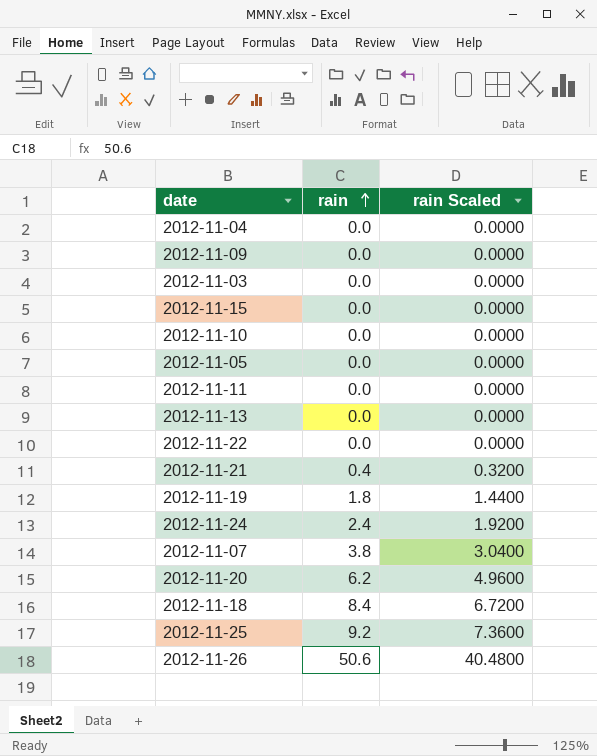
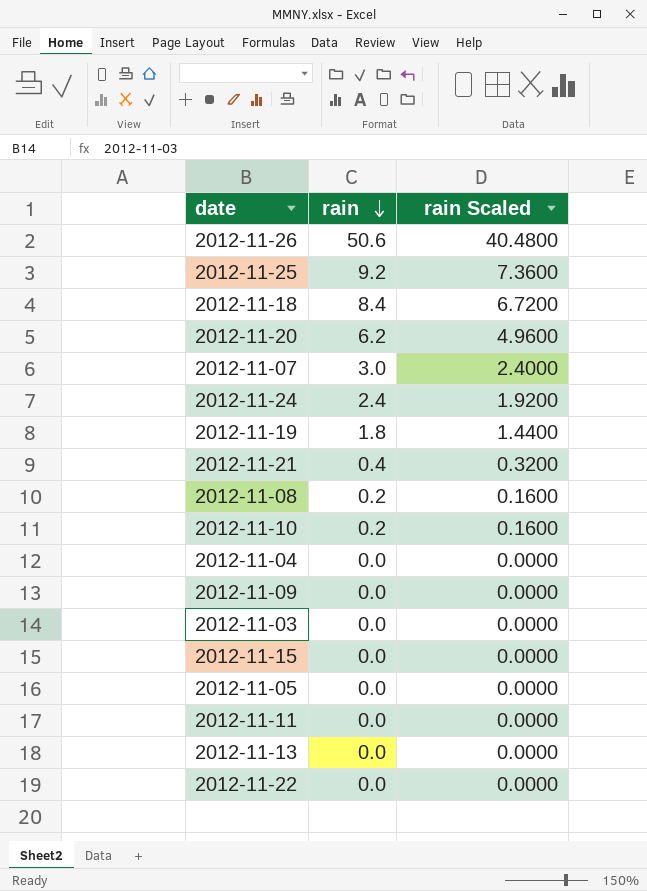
row order: rain ascending -> rain descending
2012-11-07 | rain: 3.8 -> 3.0
2012-11-07 | rain Scaled: 3.0400 -> 2.4000
row 2012-11-08: none -> 0.2 | 0.1600
2012-11-10 | rain: 0.0 -> 0.2
2012-11-10 | rain Scaled: 0.0000 -> 0.1600

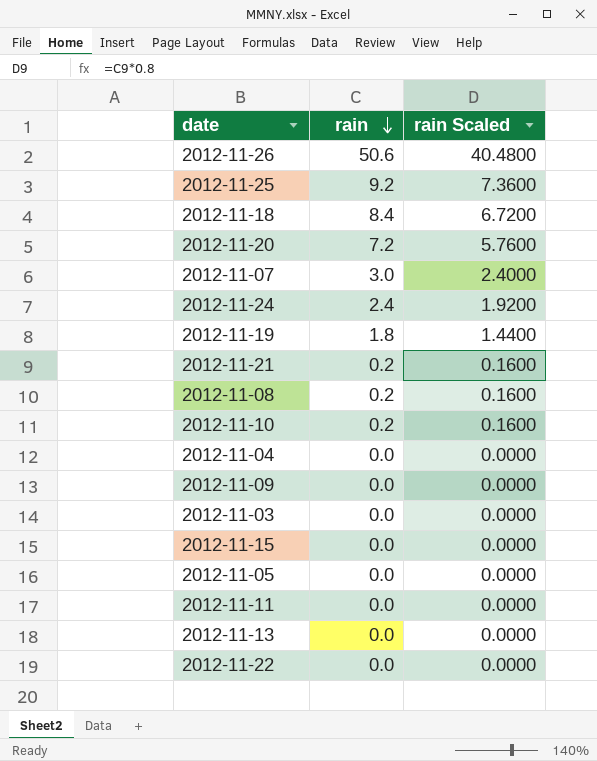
2012-11-20 | rain: 6.2 -> 7.2
2012-11-20 | rain Scaled: 4.9600 -> 5.7600
2012-11-21 | rain: 0.4 -> 0.2
2012-11-21 | rain Scaled: 0.3200 -> 0.1600

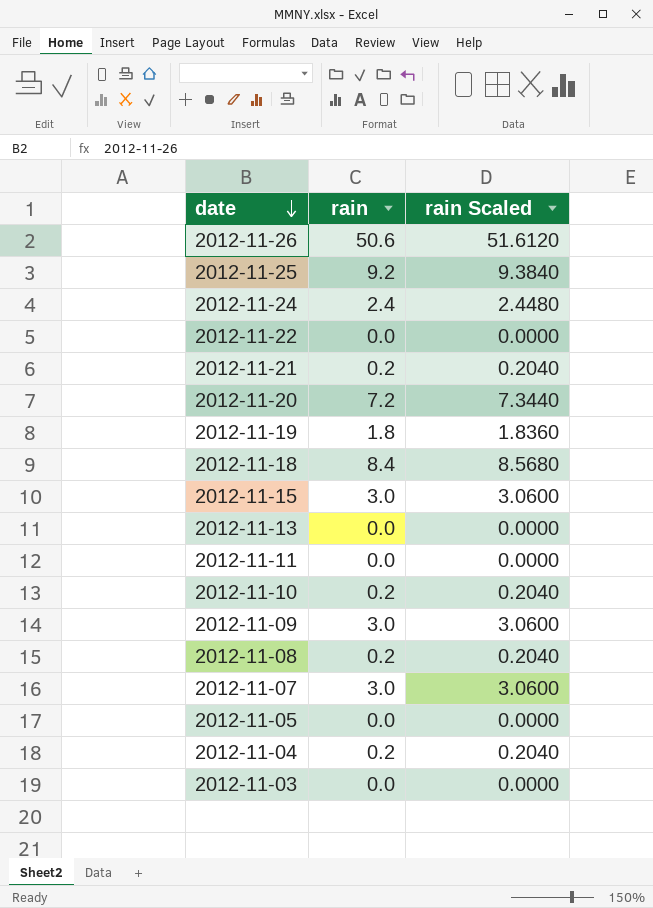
row order: rain descending -> date descending
column rain Scaled | formula: [rain] * 0.8 -> [rain] * 1.02
2012-11-15 | rain: 0.0 -> 3.0
2012-11-09 | rain: 0.0 -> 3.0
2012-11-04 | rain: 0.0 -> 0.2

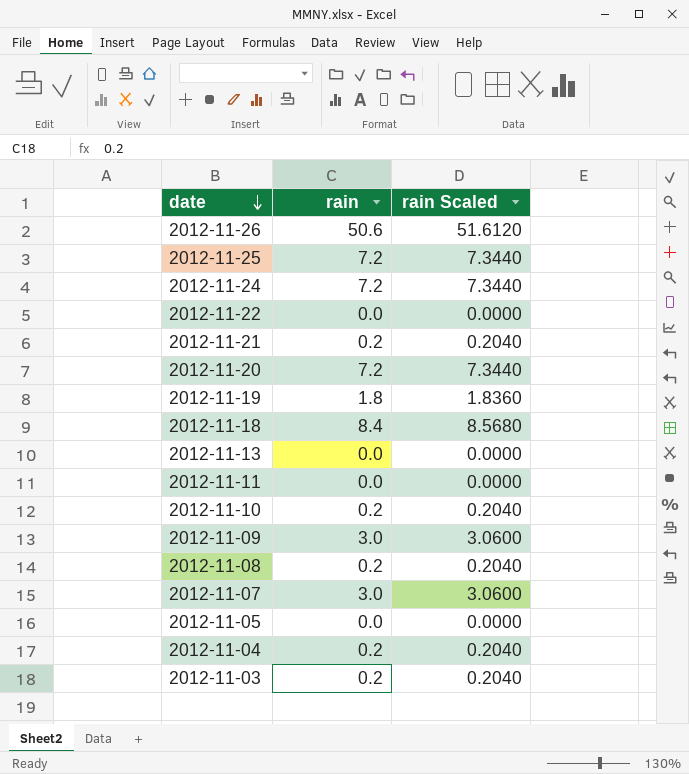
row 2012-11-15: 3.0 | 3.0600 -> none
2012-11-25 | rain: 9.2 -> 7.2
2012-11-25 | rain Scaled: 9.3840 -> 7.3440
2012-11-24 | rain: 2.4 -> 7.2
2012-11-24 | rain Scaled: 2.4480 -> 7.3440
2012-11-03 | rain: 0.0 -> 0.2
2012-11-03 | rain Scaled: 0.0000 -> 0.2040

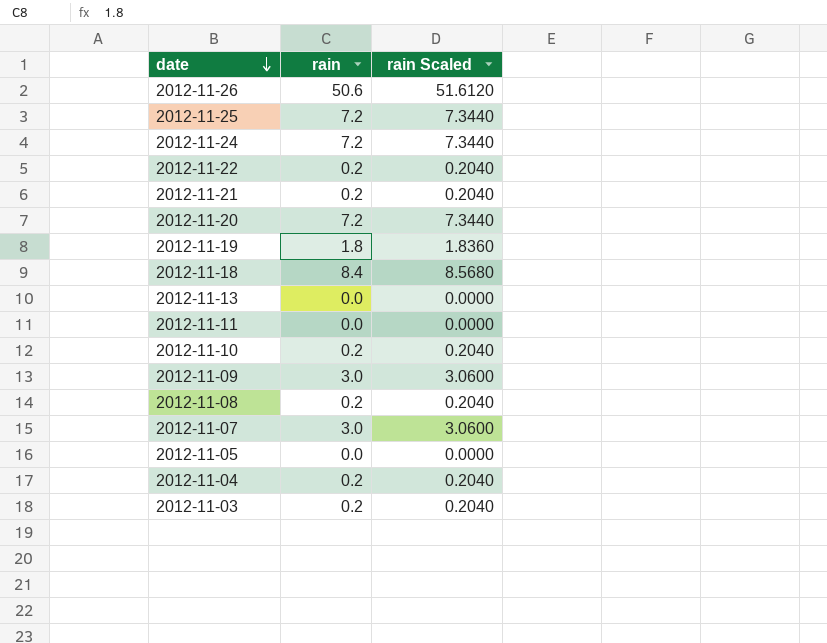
2012-11-22 | rain: 0.0 -> 0.2
2012-11-22 | rain Scaled: 0.0000 -> 0.2040

